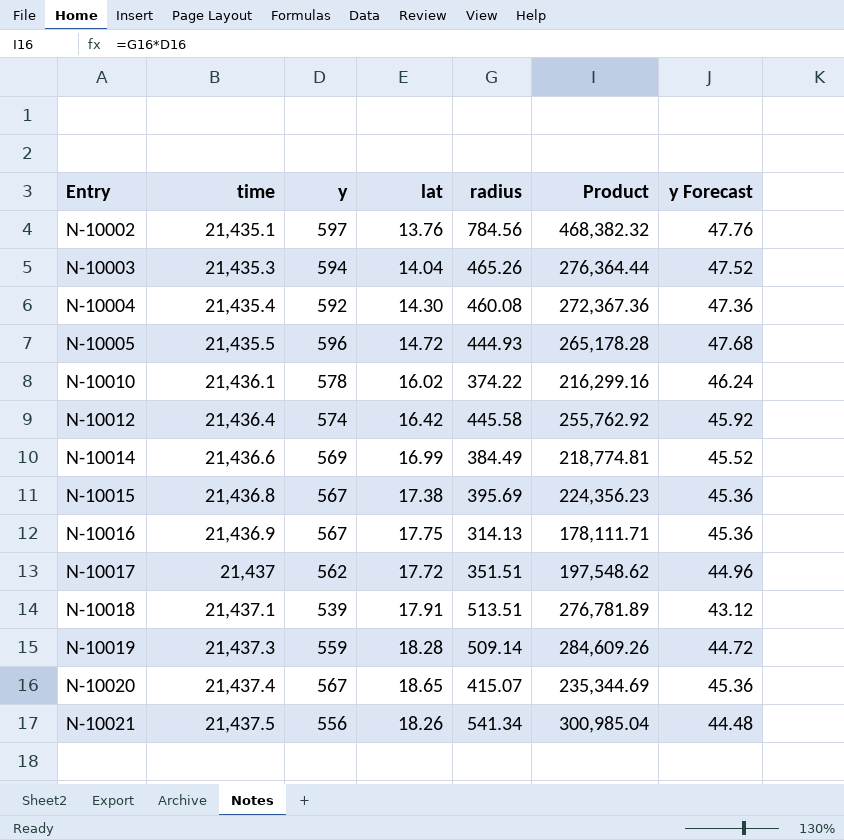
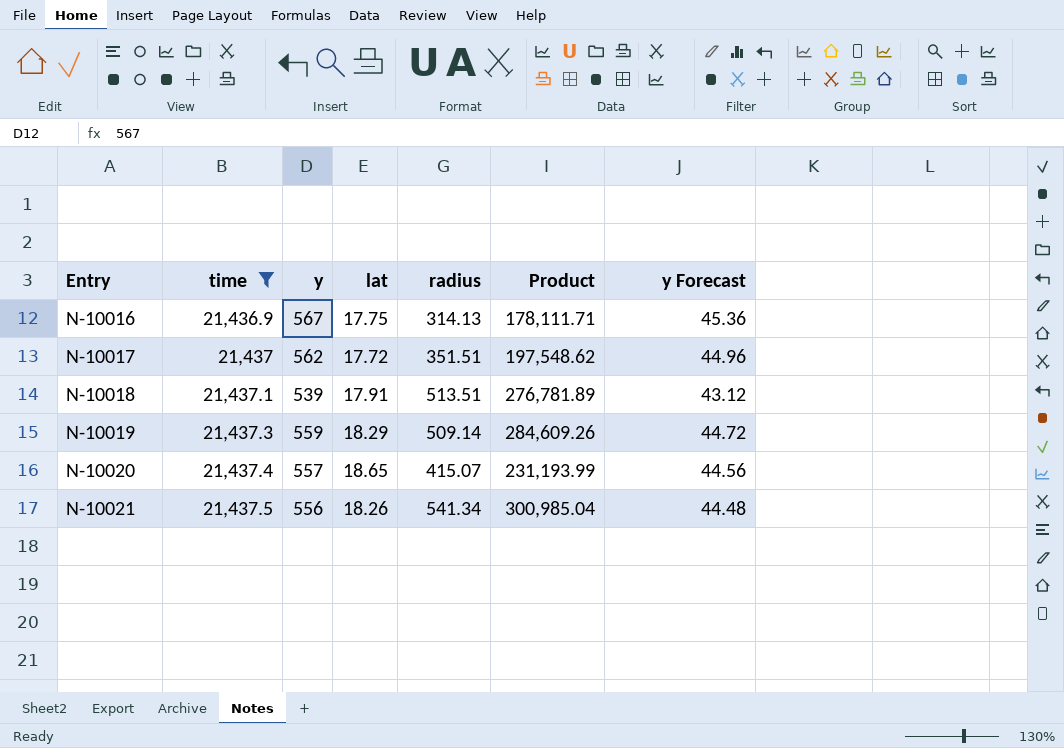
filter: none -> time >= 21,436.9
N-10019 | lat: 18.28 -> 18.29
N-10020 | y: 567 -> 557
N-10020 | Product: 235,344.69 -> 231,193.99
N-10020 | y Forecast: 45.36 -> 44.56

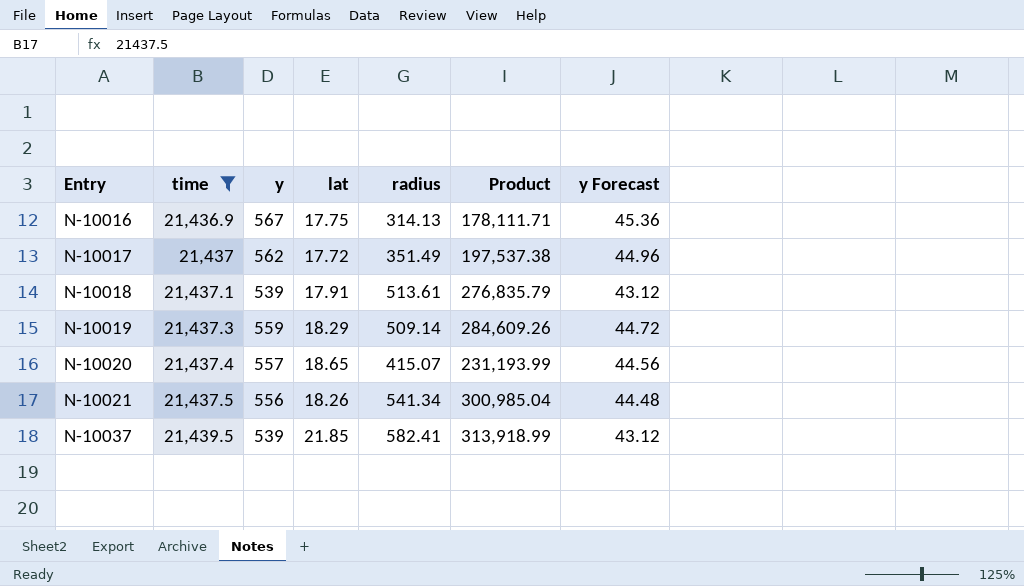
N-10017 | radius: 351.51 -> 351.49
N-10017 | Product: 197,548.62 -> 197,537.38
N-10018 | radius: 513.51 -> 513.61
N-10018 | Product: 276,781.89 -> 276,835.79
row N-10037: none -> 21,439.5 | 539 | 21.85 | 582.41 | 313,918.99 | 43.12

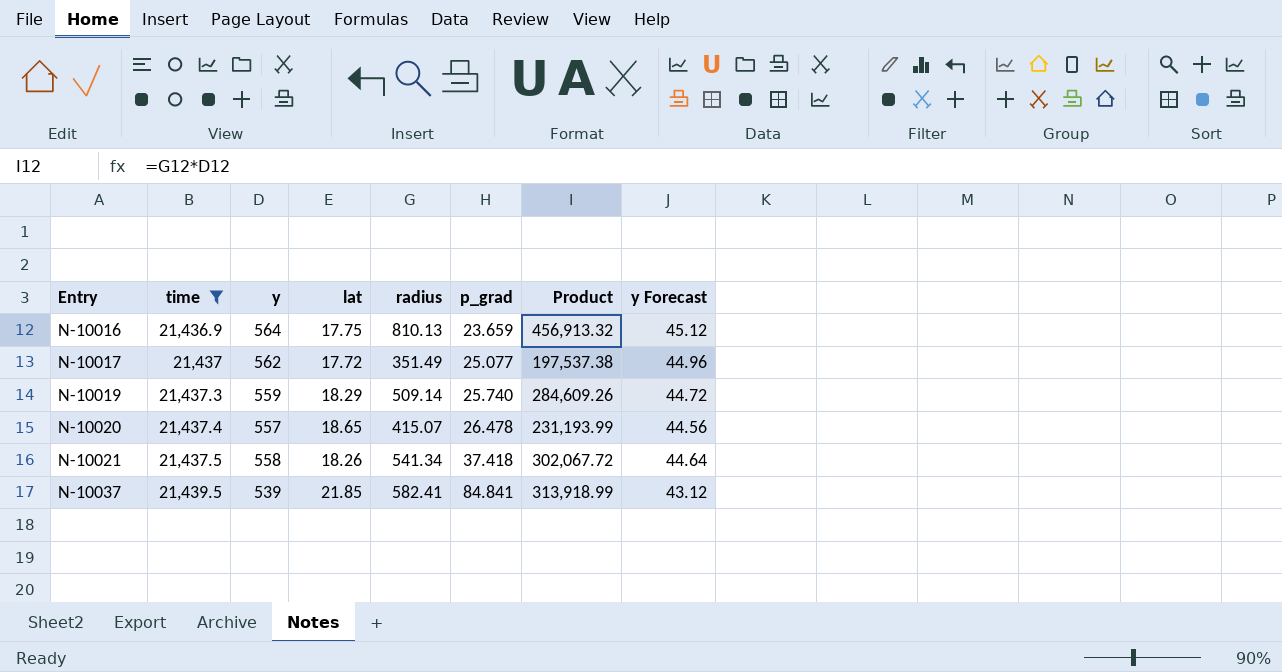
column p_grad | position: none -> 6
row N-10018: 21,437.1 | 539 | 17.91 | 513.61 | 276,835.79 | 43.12 -> none
N-10016 | y: 567 -> 564
N-10016 | radius: 314.13 -> 810.13
N-10016 | Product: 178,111.71 -> 456,913.32
N-10016 | y Forecast: 45.36 -> 45.12
N-10021 | y: 556 -> 558
N-10021 | Product: 300,985.04 -> 302,067.72
N-10021 | y Forecast: 44.48 -> 44.64

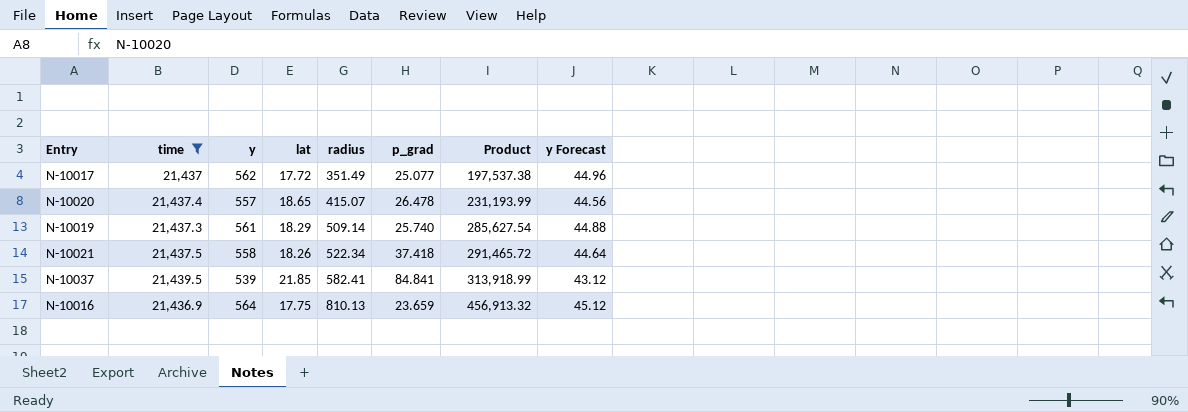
row order: Entry ascending -> radius ascending
N-10019 | y: 559 -> 561
N-10019 | Product: 284,609.26 -> 285,627.54
N-10019 | y Forecast: 44.72 -> 44.88
N-10021 | radius: 541.34 -> 522.34
N-10021 | Product: 302,067.72 -> 291,465.72

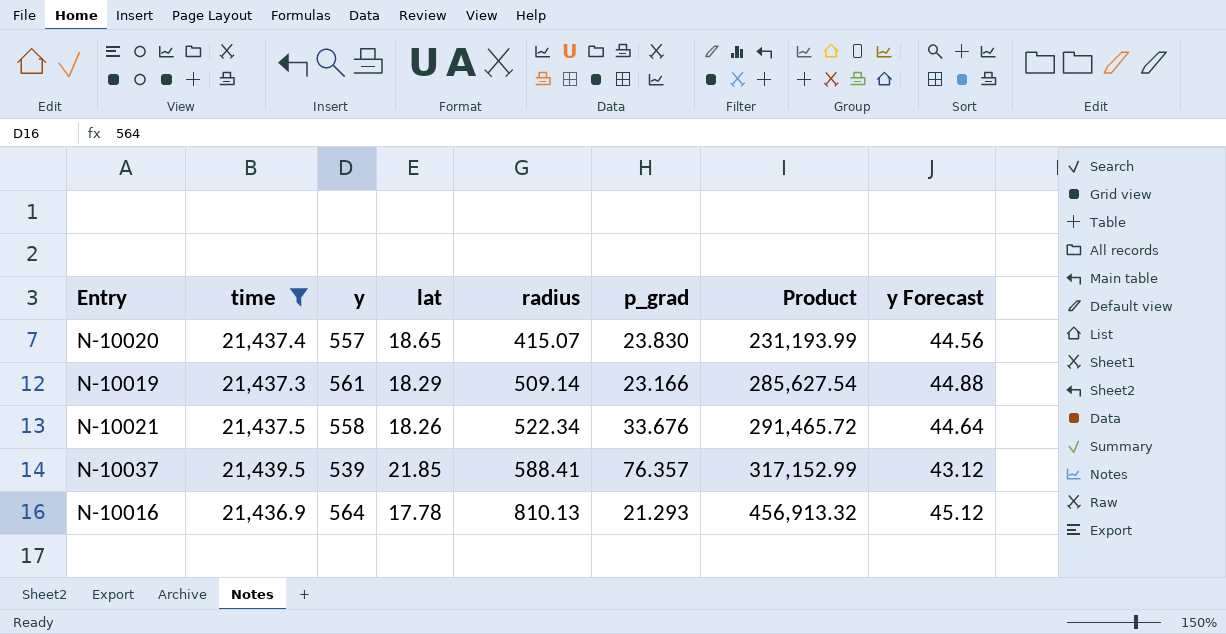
row N-10017: 21,437 | 562 | 17.72 | 351.49 | 25.077 | 197,537.38 | 44.96 -> none
N-10020 | p_grad: 26.478 -> 23.830
N-10019 | p_grad: 25.740 -> 23.166
N-10021 | p_grad: 37.418 -> 33.676
N-10037 | radius: 582.41 -> 588.41
N-10037 | p_grad: 84.841 -> 76.357
N-10037 | Product: 313,918.99 -> 317,152.99
N-10016 | lat: 17.75 -> 17.78
N-10016 | p_grad: 23.659 -> 21.293

